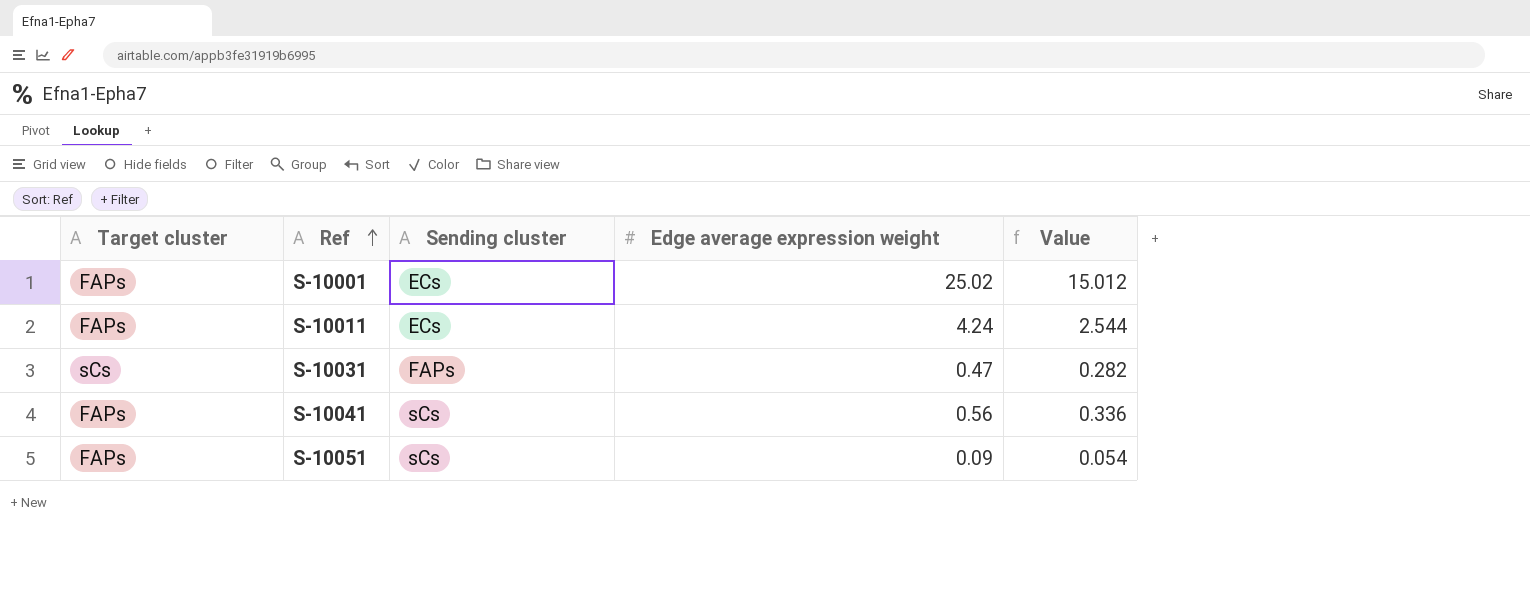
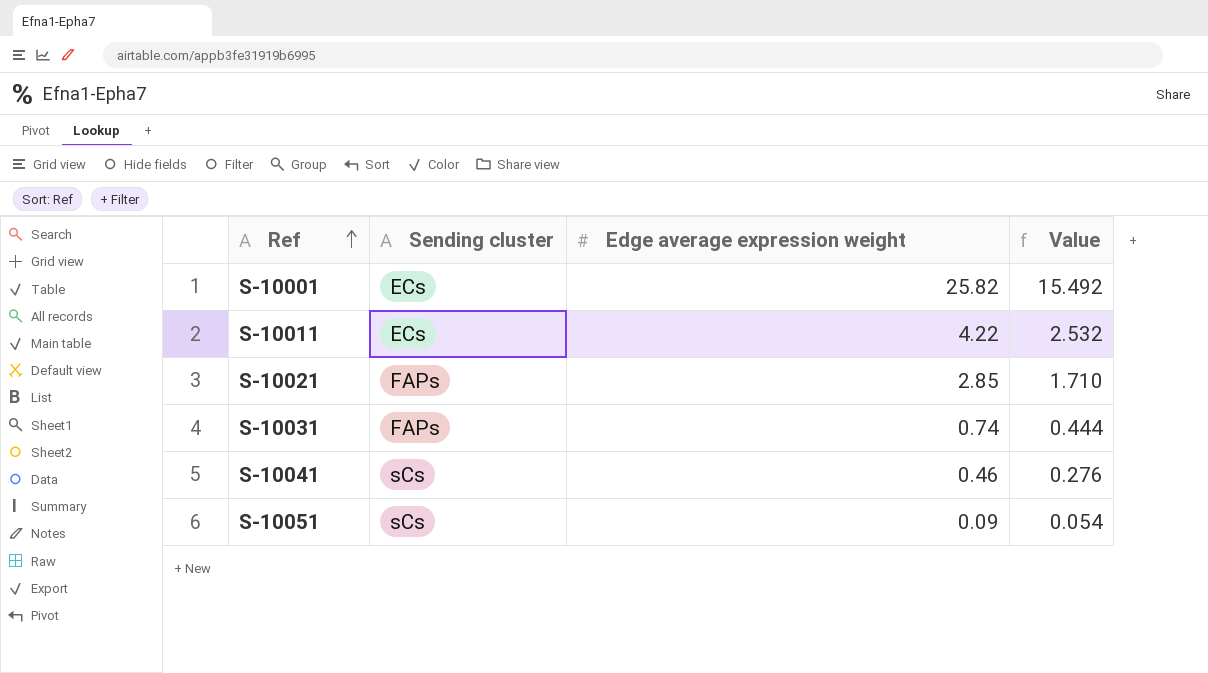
column Target cluster | position: 1 -> none
S-10001 | Edge average expression weight: 25.02 -> 25.82
S-10001 | Value: 15.012 -> 15.492
S-10011 | Edge average expression weight: 4.24 -> 4.22
S-10011 | Value: 2.544 -> 2.532
row S-10021: none -> FAPs | 2.85 | 1.710
S-10031 | Edge average expression weight: 0.47 -> 0.74
S-10031 | Value: 0.282 -> 0.444
S-10041 | Edge average expression weight: 0.56 -> 0.46
S-10041 | Value: 0.336 -> 0.276

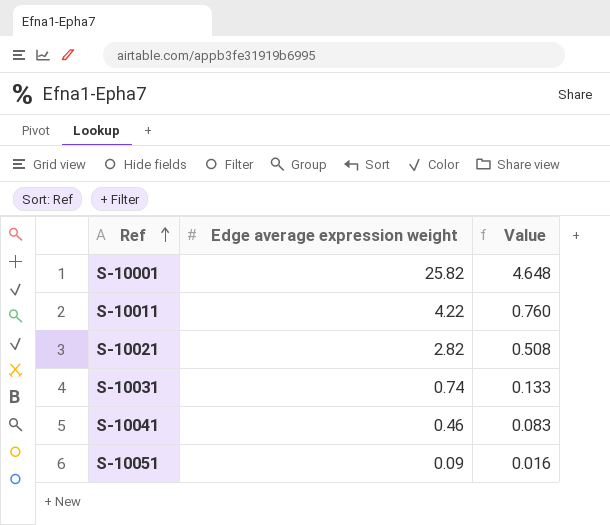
column Sending cluster | position: 2 -> none
column Value | formula: [Edge average expression weight] * 0.6 -> [Edge average expression weight] * 0.18
S-10021 | Edge average expression weight: 2.85 -> 2.82

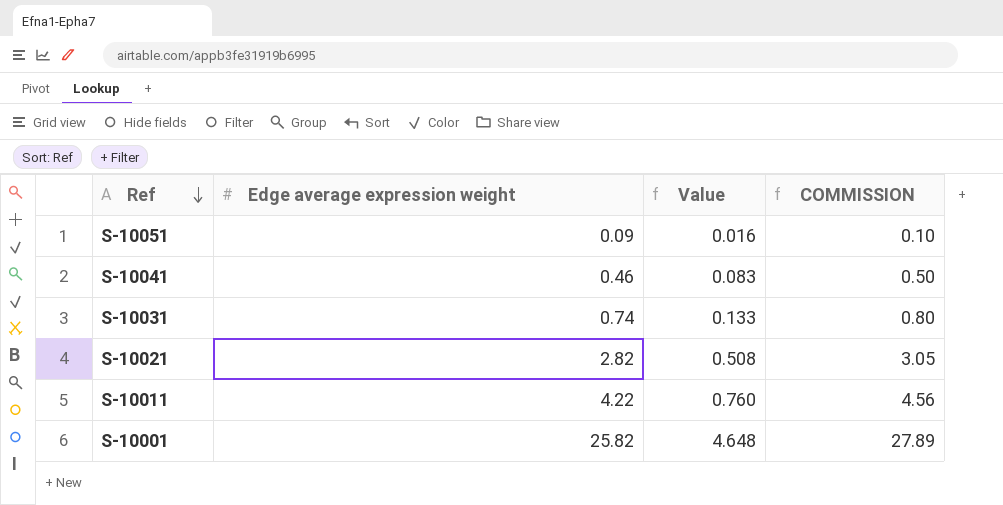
row order: Ref ascending -> Ref descending
column COMMISSION | formula: none -> [Edge average expression weight] * 1.08

